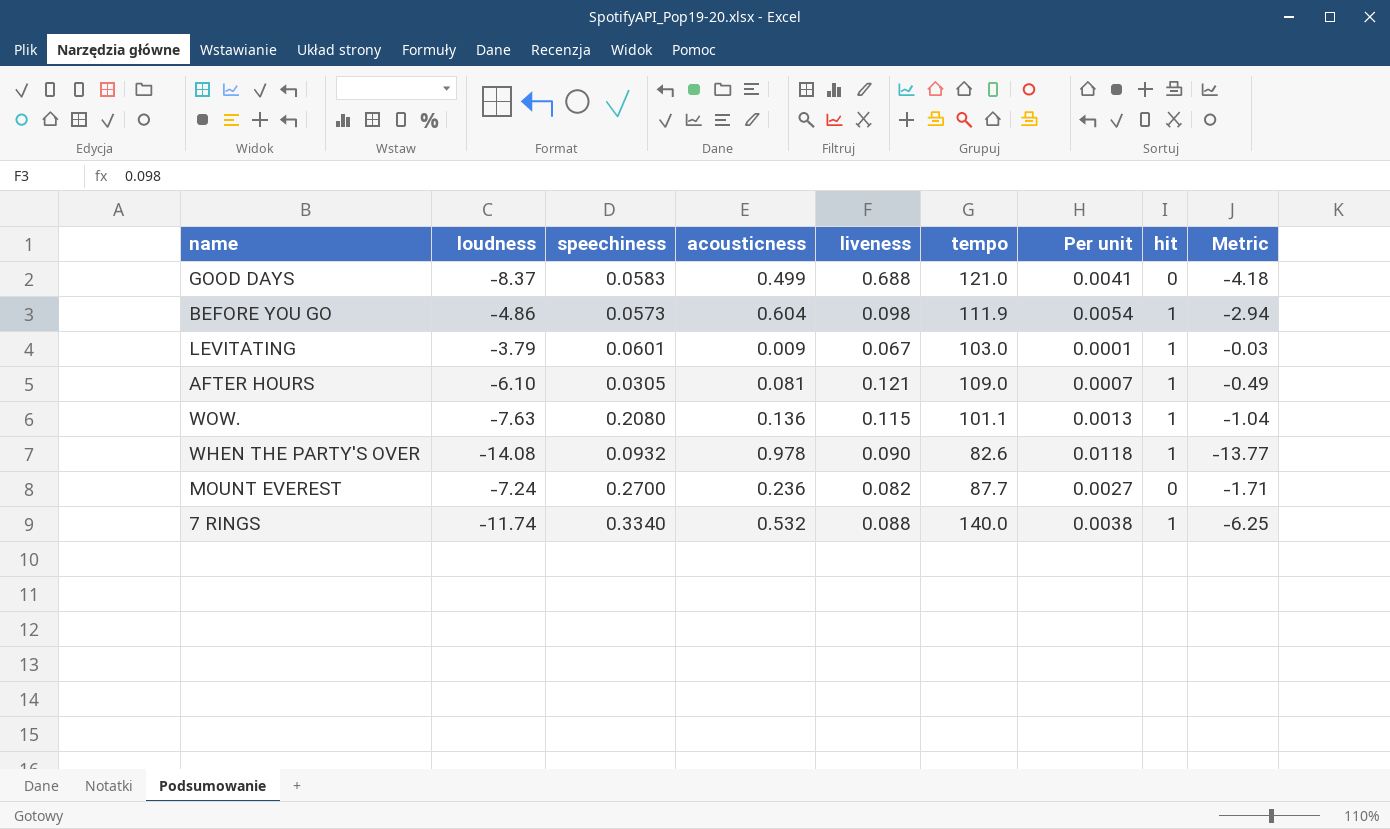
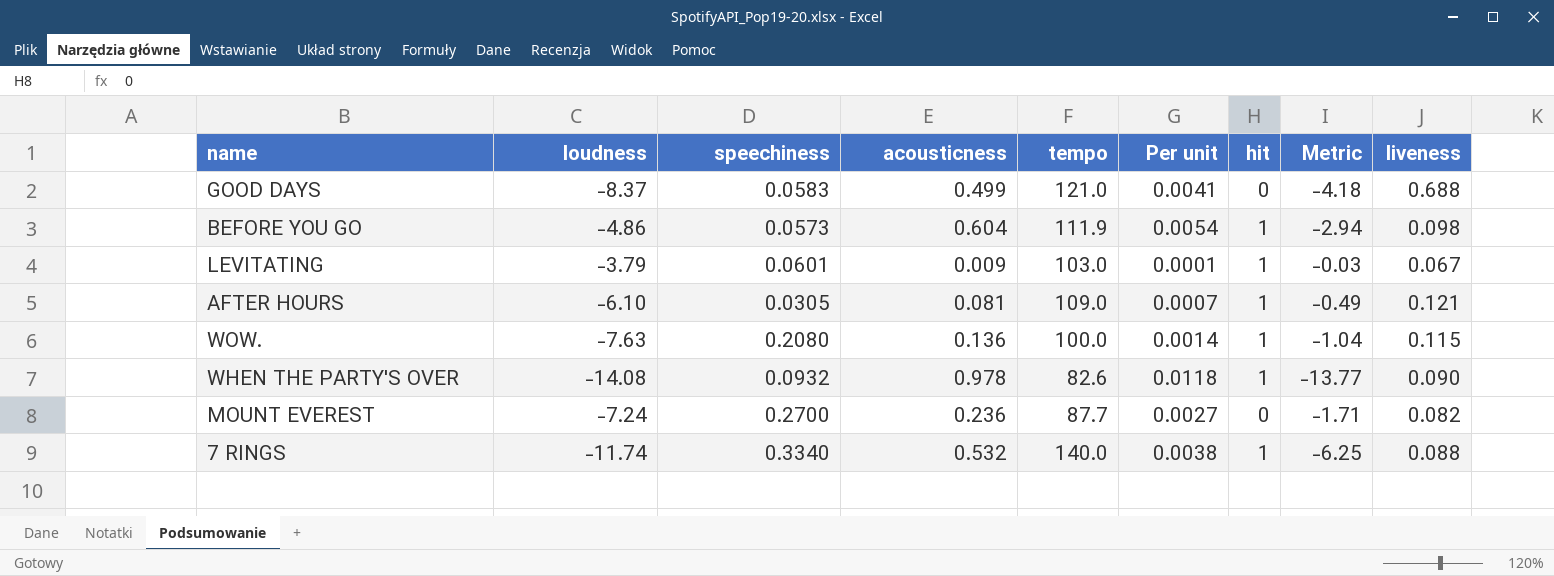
column liveness | position: 5 -> 9
WOW. | tempo: 101.1 -> 100.0
WOW. | Per unit: 0.0013 -> 0.0014

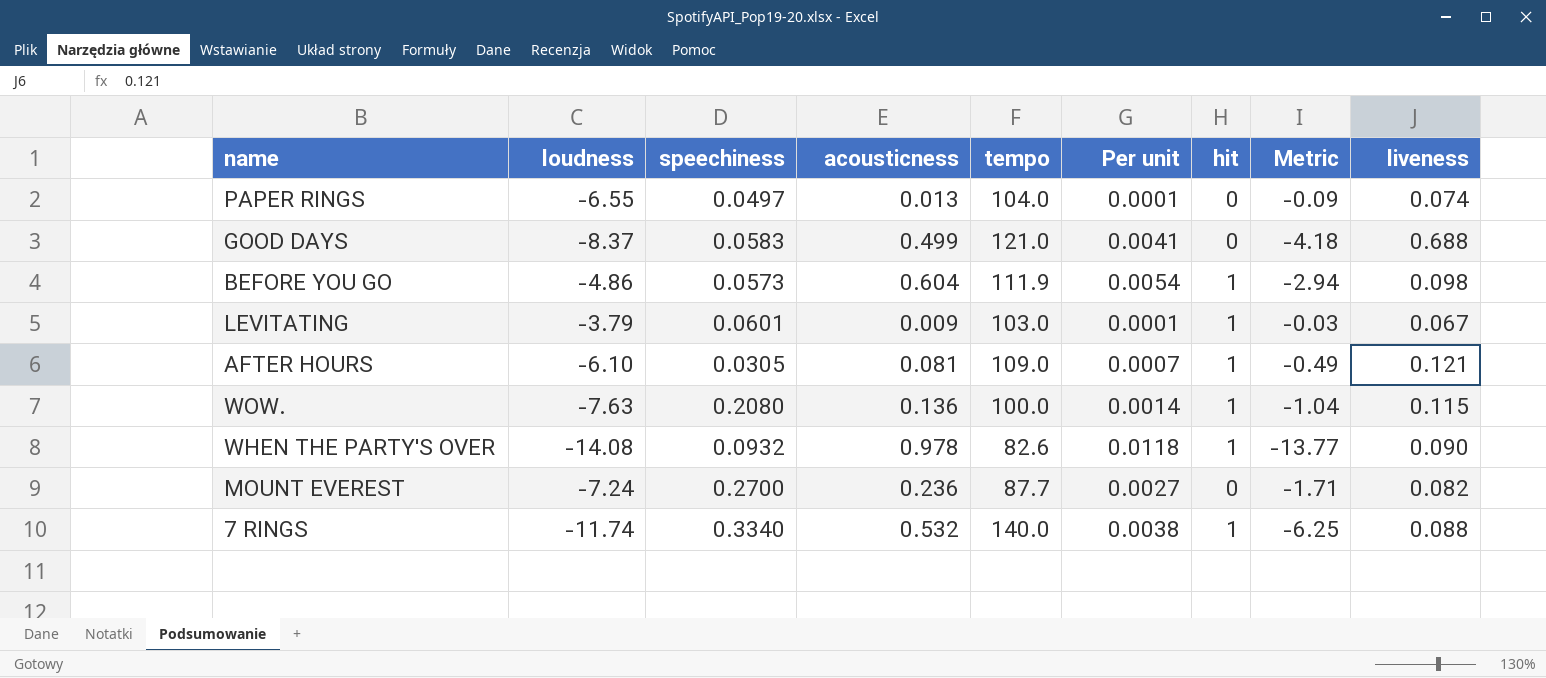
row PAPER RINGS: none -> -6.55 | 0.0497 | 0.013 | 104.0 | 0.0001 | 0 | -0.09 | 0.074

